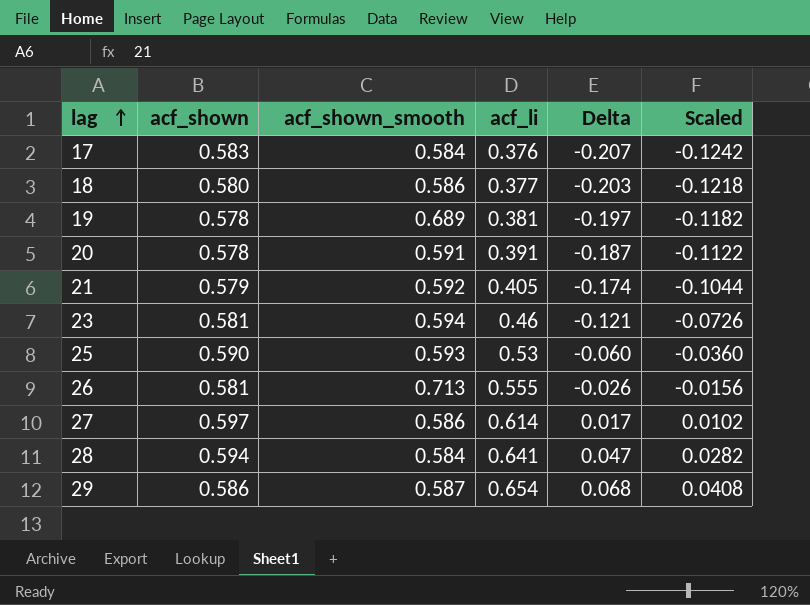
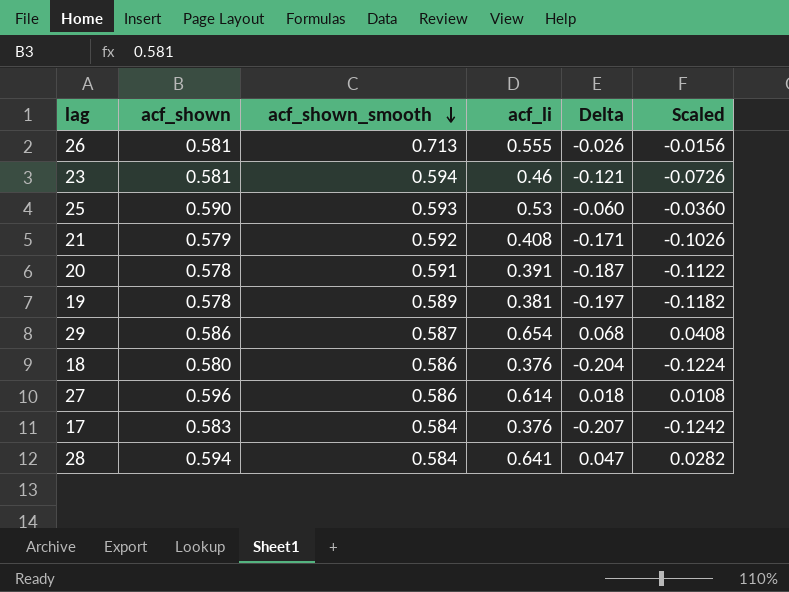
row order: lag ascending -> acf_shown_smooth descending
21 | acf_li: 0.405 -> 0.408
21 | Delta: -0.174 -> -0.171
21 | Scaled: -0.1044 -> -0.1026
19 | acf_shown_smooth: 0.689 -> 0.589
18 | acf_li: 0.377 -> 0.376
18 | Delta: -0.203 -> -0.204
18 | Scaled: -0.1218 -> -0.1224
27 | acf_shown: 0.597 -> 0.596
27 | Delta: 0.017 -> 0.018
27 | Scaled: 0.0102 -> 0.0108

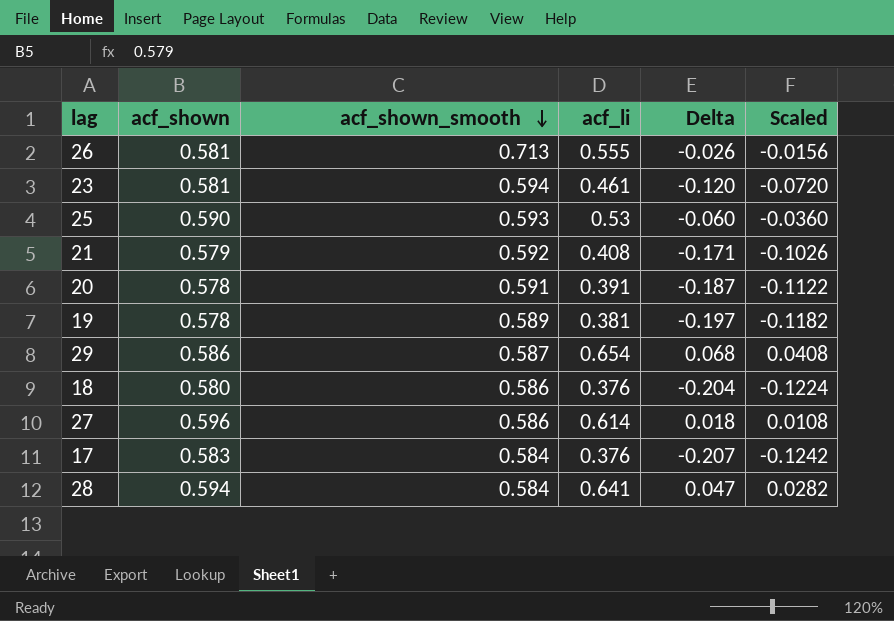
23 | acf_li: 0.46 -> 0.461
23 | Delta: -0.121 -> -0.120
23 | Scaled: -0.0726 -> -0.0720

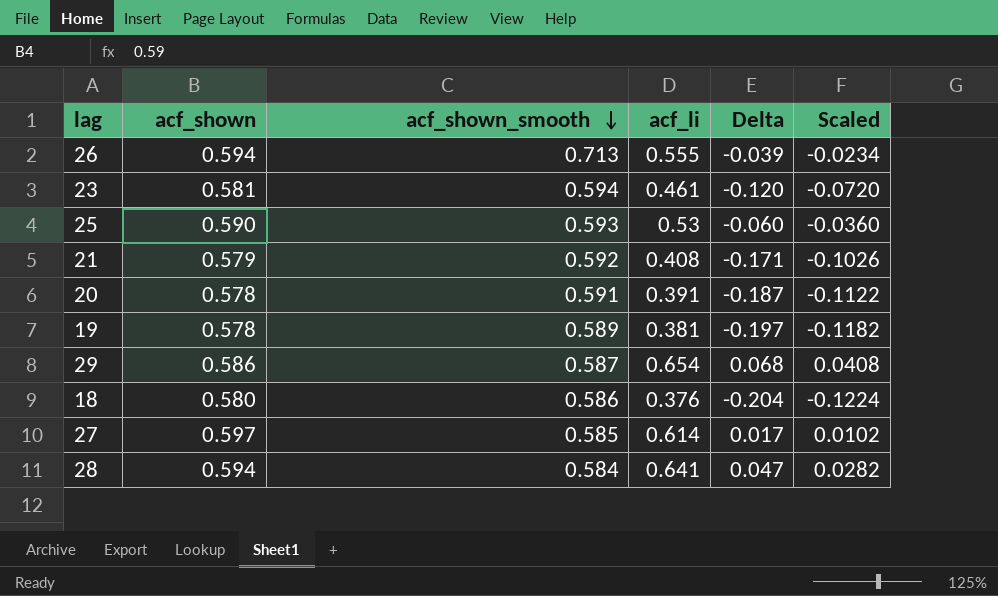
row 17: 0.583 | 0.584 | 0.376 | -0.207 | -0.1242 -> none
26 | acf_shown: 0.581 -> 0.594
26 | Delta: -0.026 -> -0.039
26 | Scaled: -0.0156 -> -0.0234
27 | acf_shown: 0.596 -> 0.597
27 | acf_shown_smooth: 0.586 -> 0.585
27 | Delta: 0.018 -> 0.017
27 | Scaled: 0.0108 -> 0.0102

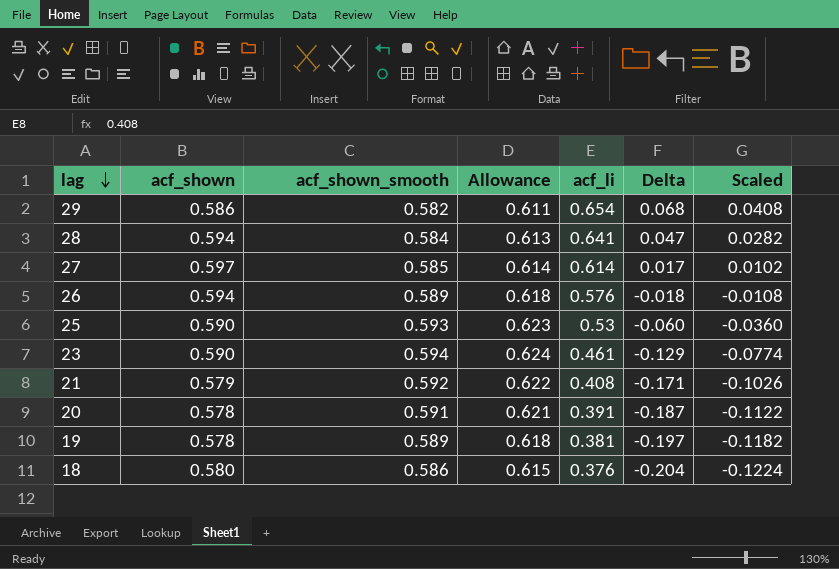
row order: acf_shown_smooth descending -> lag descending
column Allowance | formula: none -> [acf_shown_smooth] * 1.05
29 | acf_shown_smooth: 0.587 -> 0.582
26 | acf_shown_smooth: 0.713 -> 0.589
26 | acf_li: 0.555 -> 0.576
26 | Delta: -0.039 -> -0.018
26 | Scaled: -0.0234 -> -0.0108
23 | acf_shown: 0.581 -> 0.590
23 | Delta: -0.120 -> -0.129
23 | Scaled: -0.0720 -> -0.0774

